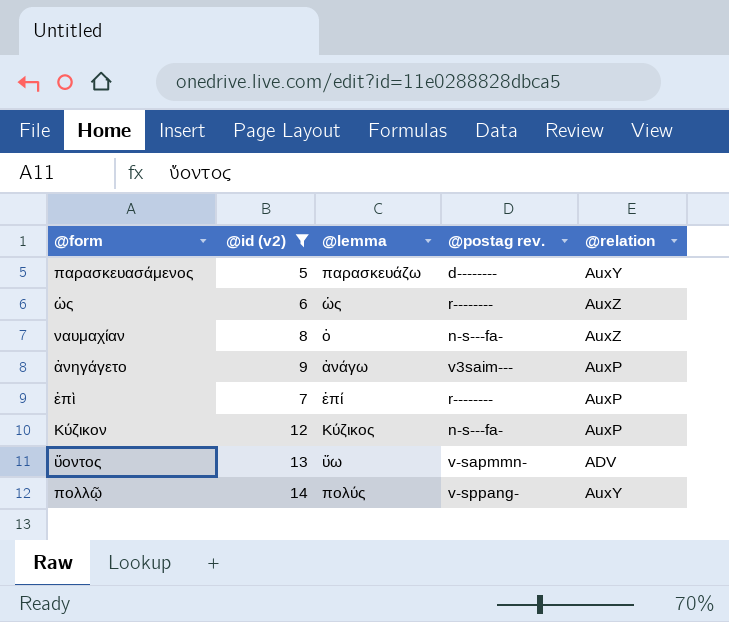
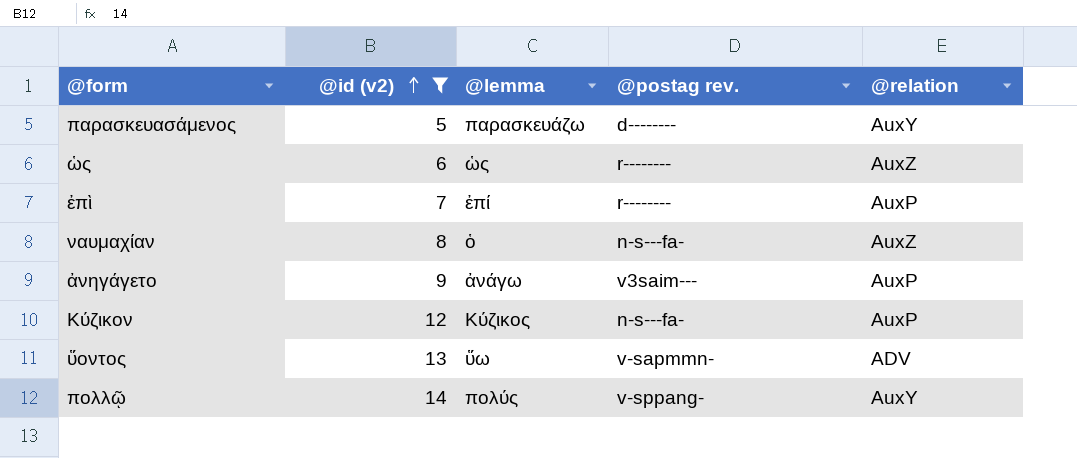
row order: none -> @id (v2) ascending

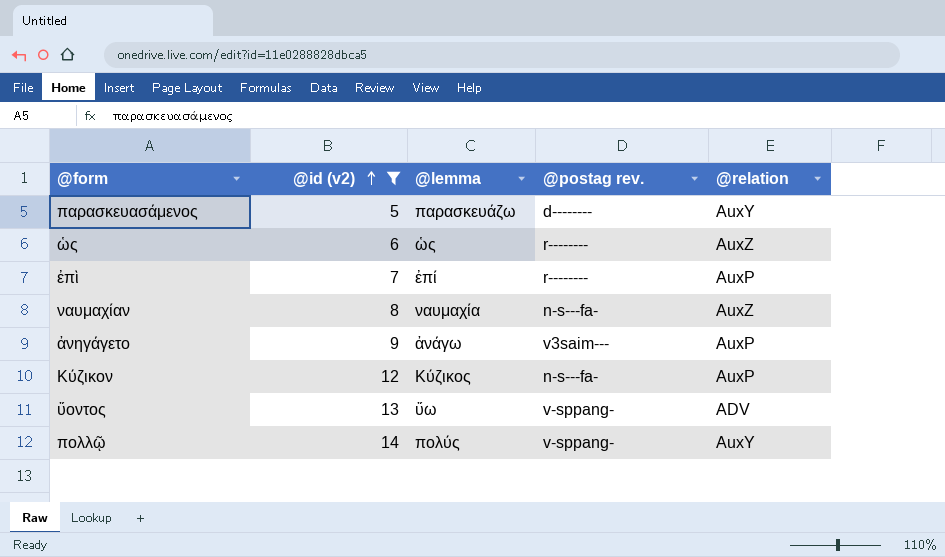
ναυμαχίαν | @lemma: ὁ -> ναυμαχία
ὕοντος | @postag rev.: v-sapmmn- -> v-sppang-

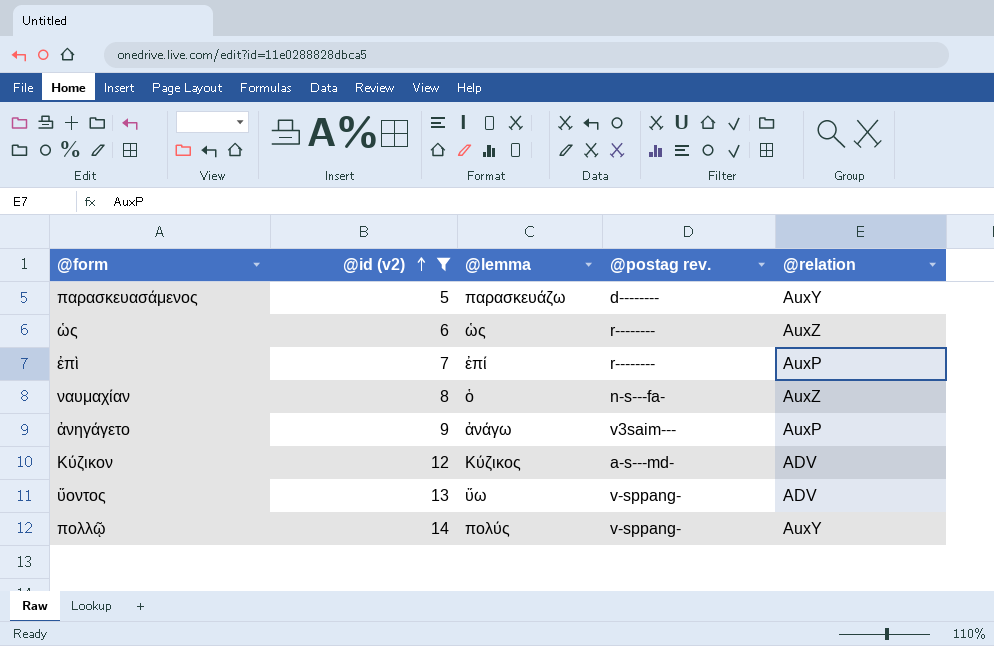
ναυμαχίαν | @lemma: ναυμαχία -> ὁ
Κύζικον | @postag rev.: n-s---fa- -> a-s---md-
Κύζικον | @relation: AuxP -> ADV

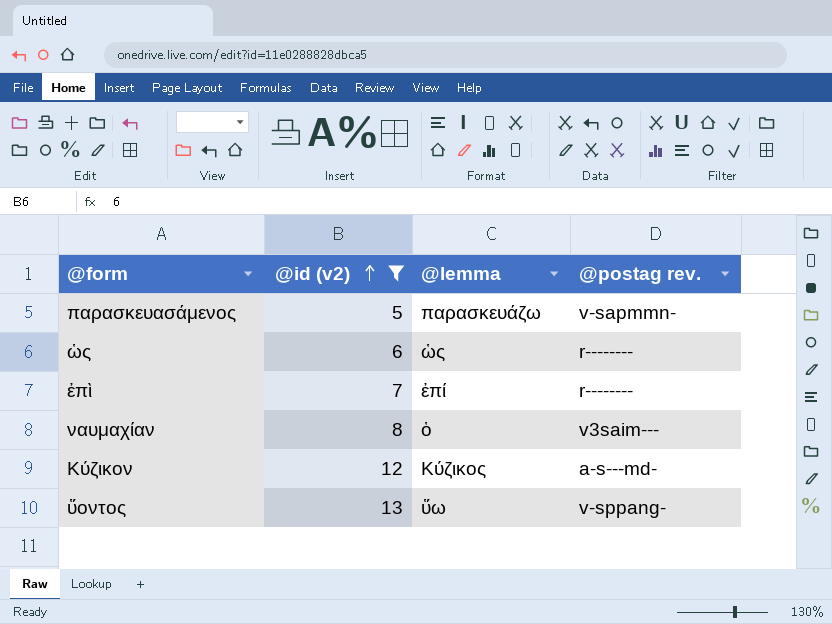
column @relation | position: 5 -> none
row ἀνηγάγετο: 9 | ἀνάγω | v3saim--- | AuxP -> none
row πολλῷ: 14 | πολύς | v-sppang- | AuxY -> none
παρασκευασάμενος | @postag rev.: d-------- -> v-sapmmn-
ναυμαχίαν | @postag rev.: n-s---fa- -> v3saim---

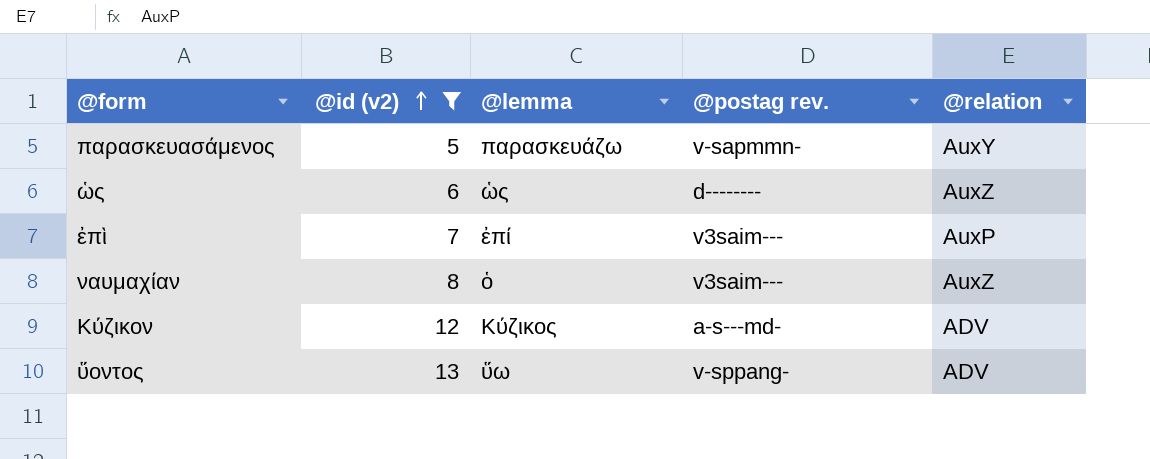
column @relation | position: none -> 5
ὡς | @postag rev.: r-------- -> d--------
ἐπὶ | @postag rev.: r-------- -> v3saim---

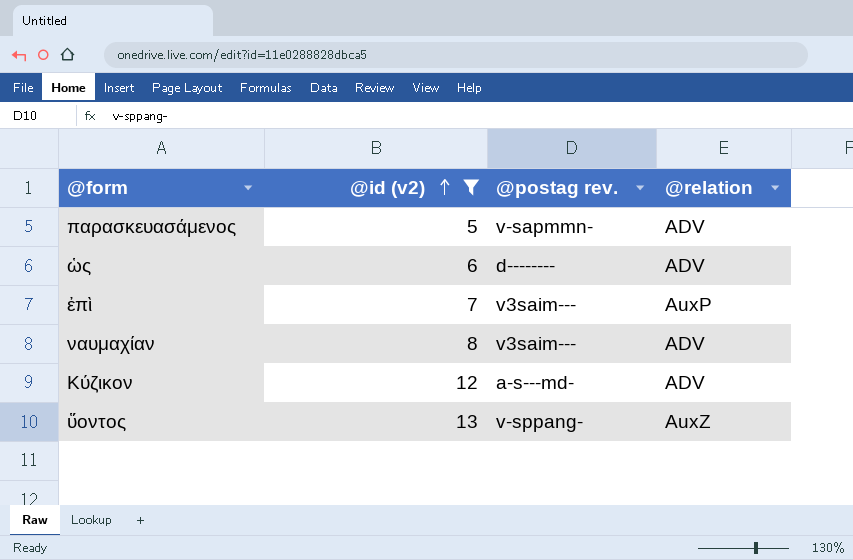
column @lemma | position: 3 -> none
παρασκευασάμενος | @relation: AuxY -> ADV
ὡς | @relation: AuxZ -> ADV
ναυμαχίαν | @relation: AuxZ -> ADV
ὕοντος | @relation: ADV -> AuxZ

